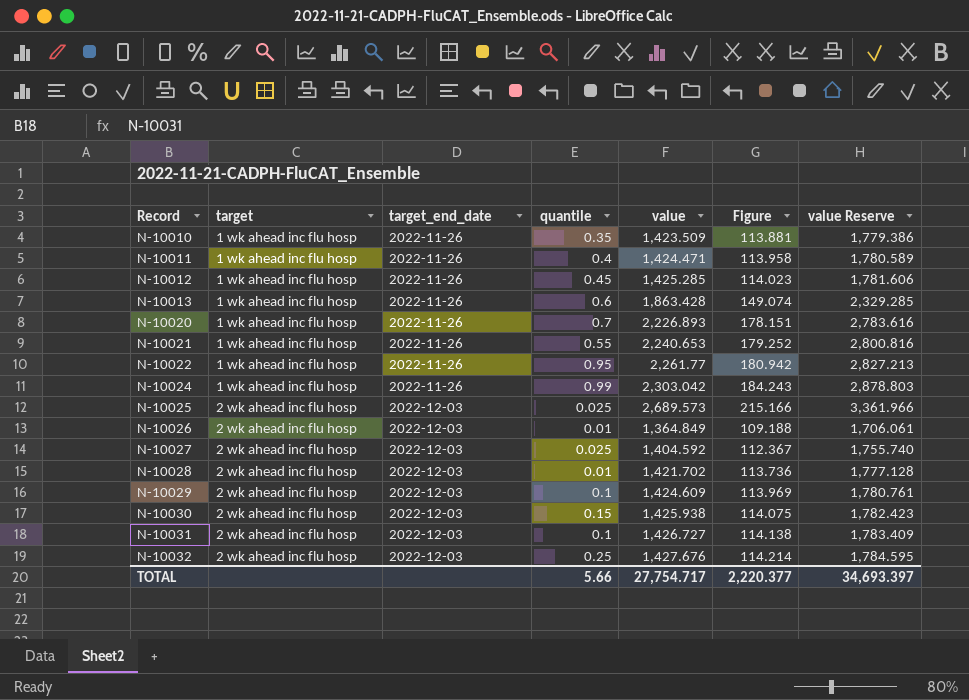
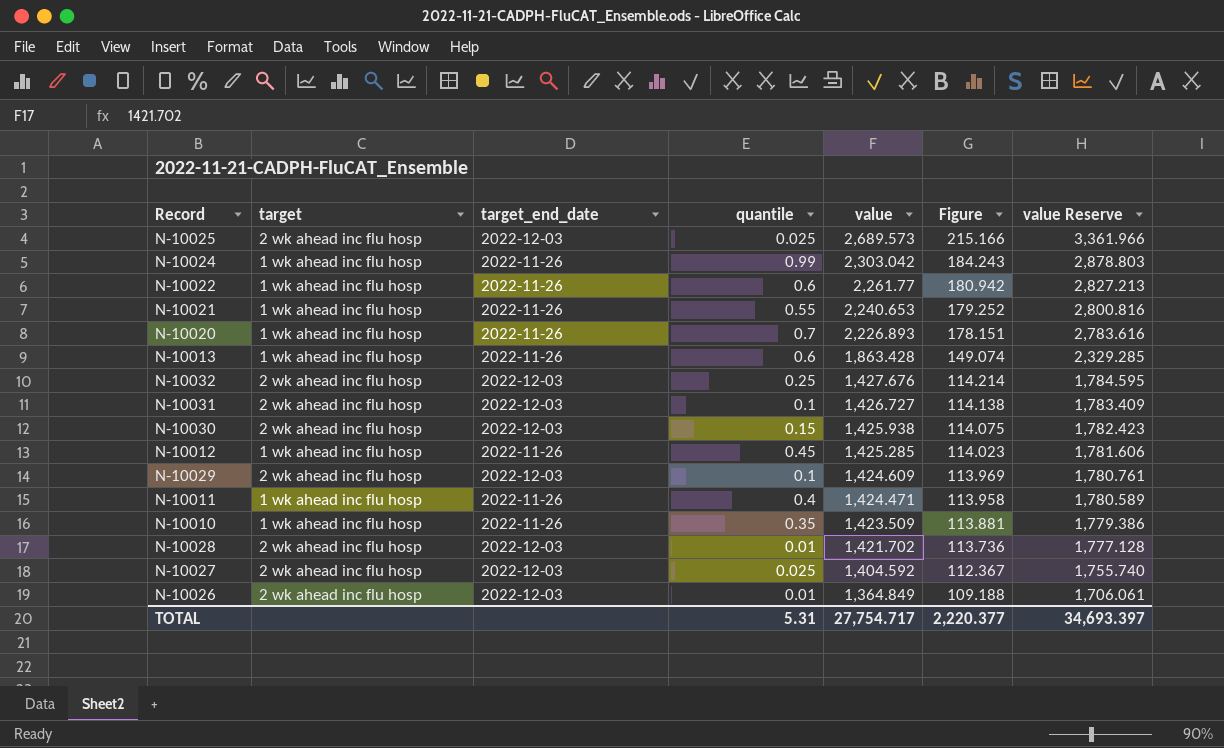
row order: Record ascending -> value descending
N-10022 | quantile: 0.95 -> 0.6
TOTAL | quantile: 5.66 -> 5.31

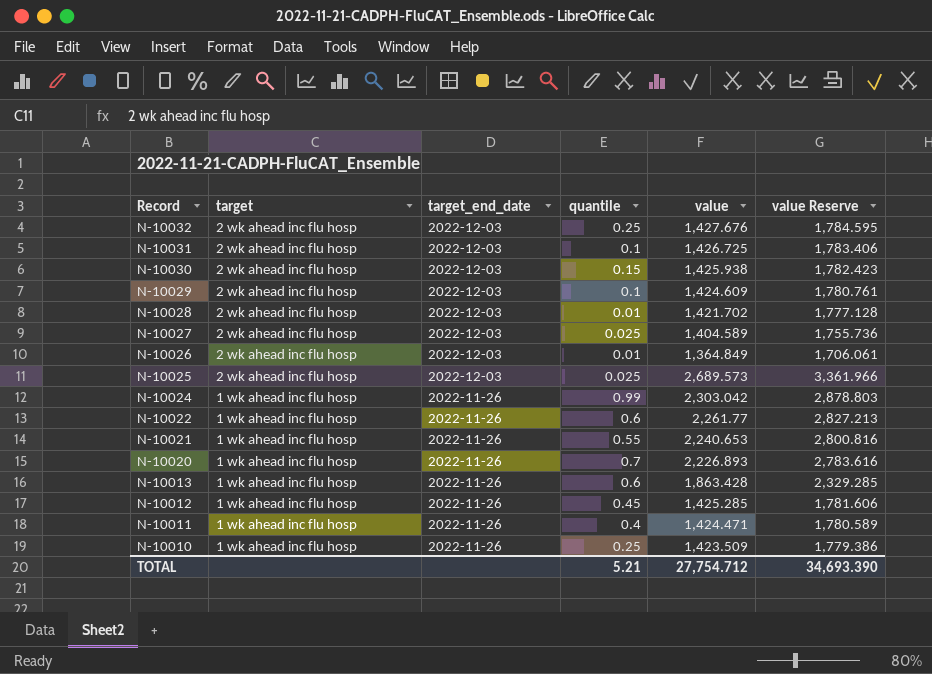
row order: value descending -> Record descending
column Figure | formula: [value] * 0.08 -> none
N-10031 | value: 1,426.727 -> 1,426.725
N-10031 | value Reserve: 1,783.409 -> 1,783.406
N-10027 | value: 1,404.592 -> 1,404.589
N-10027 | value Reserve: 1,755.740 -> 1,755.736
N-10010 | quantile: 0.35 -> 0.25
TOTAL | quantile: 5.31 -> 5.21
TOTAL | value: 27,754.717 -> 27,754.712
TOTAL | value Reserve: 34,693.397 -> 34,693.390

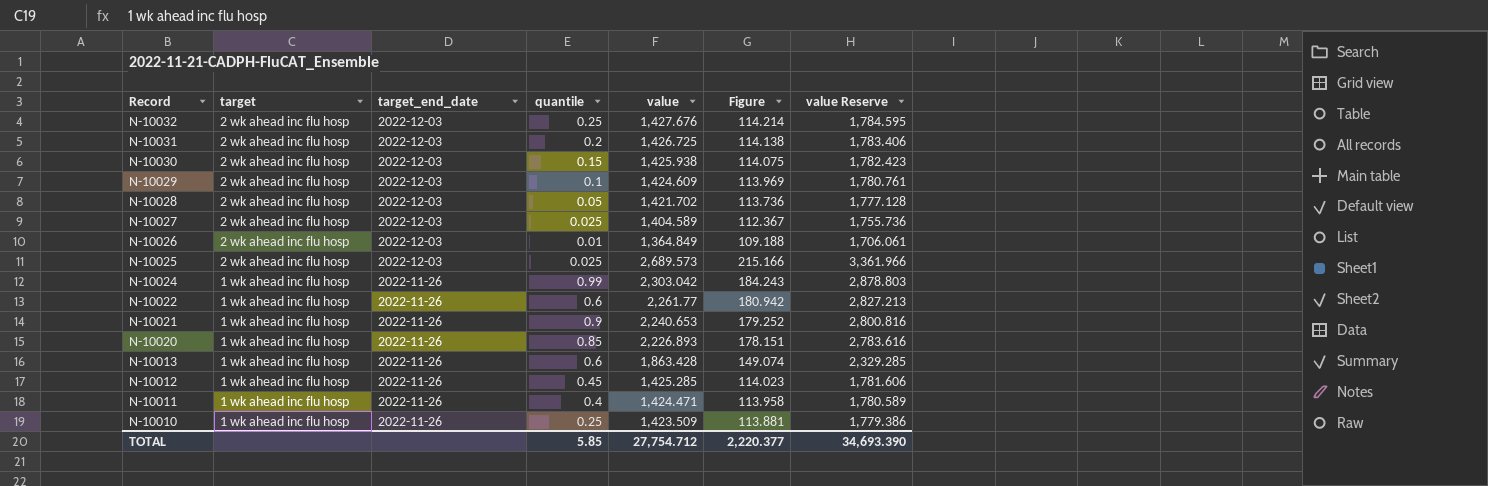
column Figure | formula: none -> [value] * 0.08
N-10031 | quantile: 0.1 -> 0.2
N-10028 | quantile: 0.01 -> 0.05
N-10021 | quantile: 0.55 -> 0.9
N-10020 | quantile: 0.7 -> 0.85
TOTAL | quantile: 5.21 -> 5.85

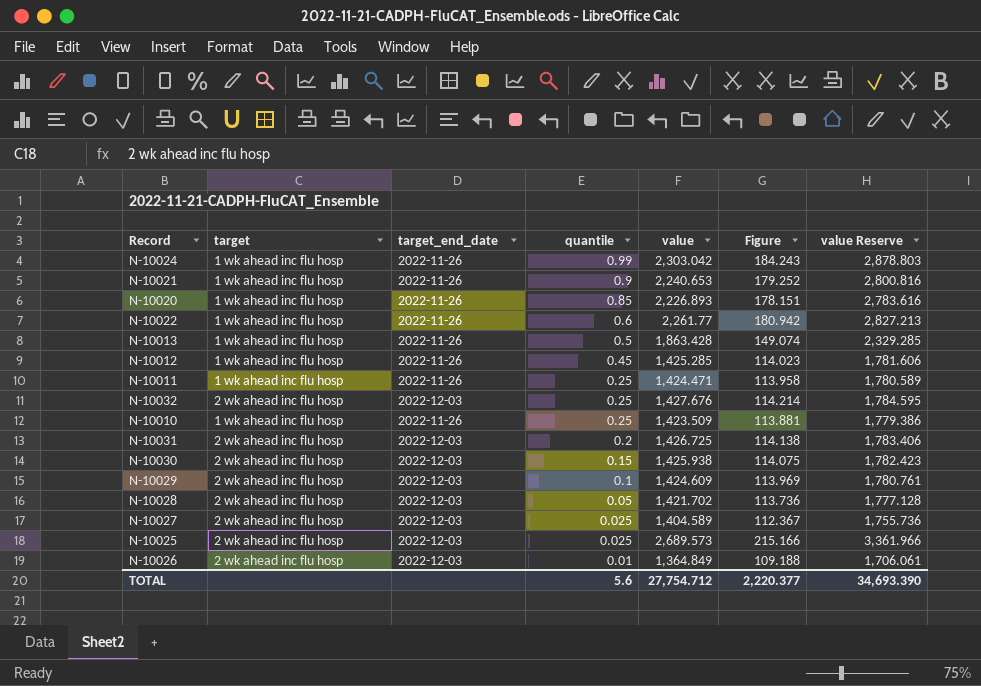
row order: Record descending -> quantile descending
N-10013 | quantile: 0.6 -> 0.5
N-10011 | quantile: 0.4 -> 0.25
TOTAL | quantile: 5.85 -> 5.6

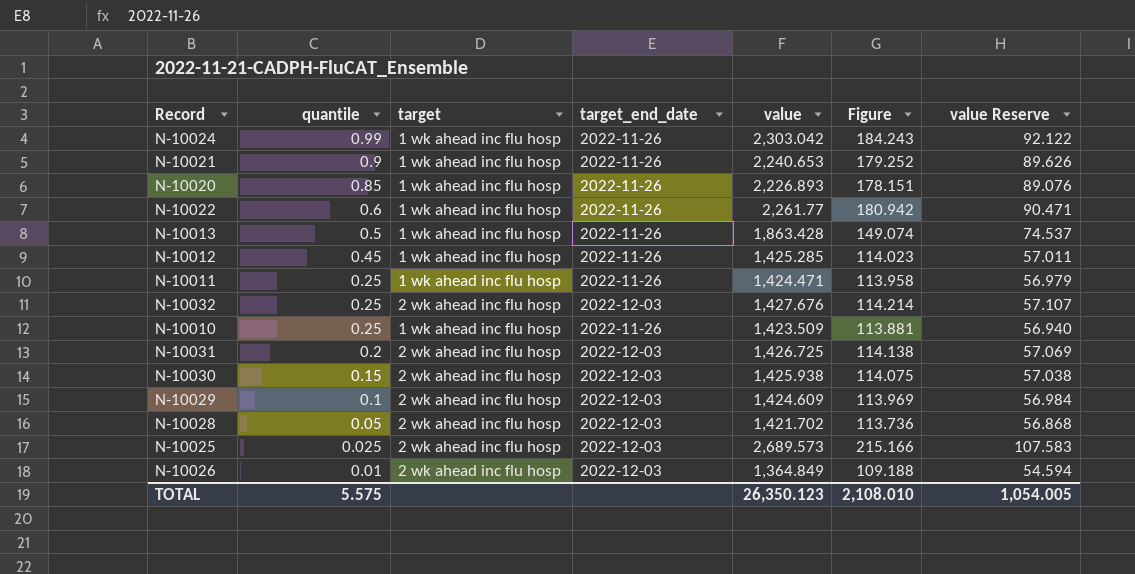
column quantile | position: 4 -> 2
column value Reserve | formula: [value] * 1.25 -> [value] * 0.04
row N-10027: 2 wk ahead inc flu hosp | 2022-12-03 | 0.025 | 1,404.589 | 112.367 | 1,755.736 -> none
TOTAL | quantile: 5.6 -> 5.575
TOTAL | value: 27,754.712 -> 26,350.123
TOTAL | Figure: 2,220.377 -> 2,108.010
TOTAL | value Reserve: 34,693.390 -> 1,054.005

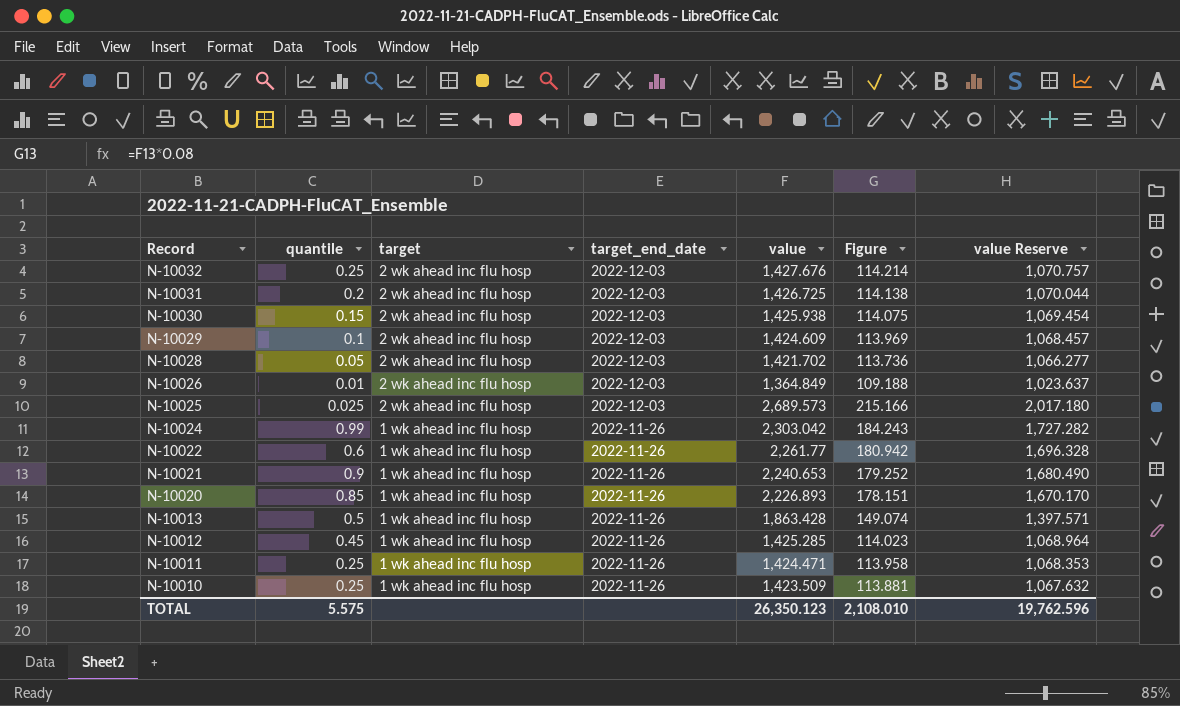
row order: quantile descending -> Record descending
column value Reserve | formula: [value] * 0.04 -> [value] * 0.75
TOTAL | value Reserve: 1,054.005 -> 19,762.596

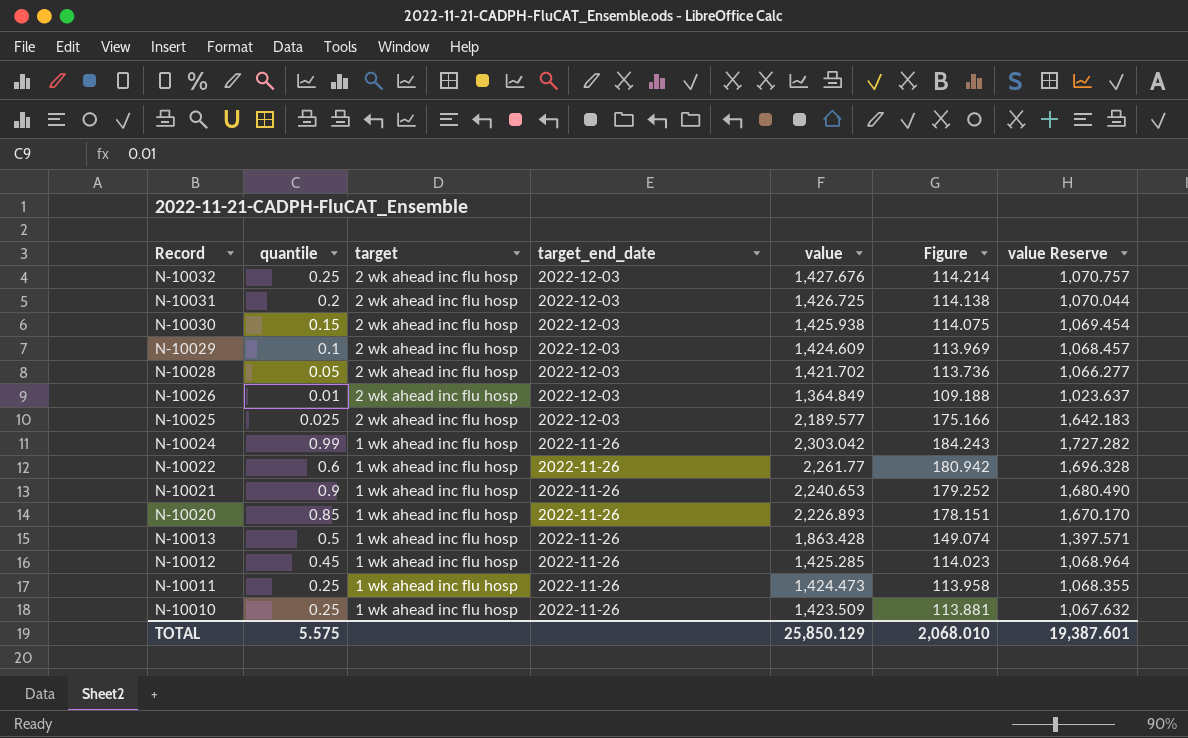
N-10025 | value: 2,689.573 -> 2,189.577
N-10025 | Figure: 215.166 -> 175.166
N-10025 | value Reserve: 2,017.180 -> 1,642.183
N-10011 | value: 1,424.471 -> 1,424.473
N-10011 | value Reserve: 1,068.353 -> 1,068.355
TOTAL | value: 26,350.123 -> 25,850.129
TOTAL | Figure: 2,108.010 -> 2,068.010
TOTAL | value Reserve: 19,762.596 -> 19,387.601

